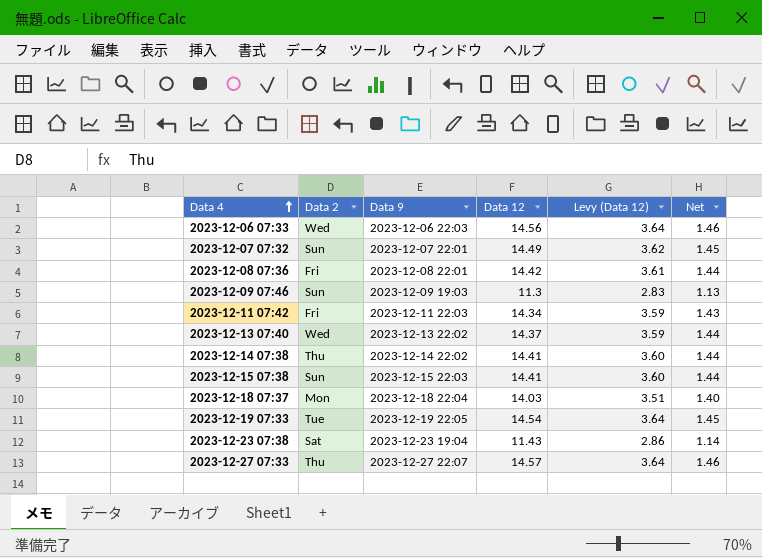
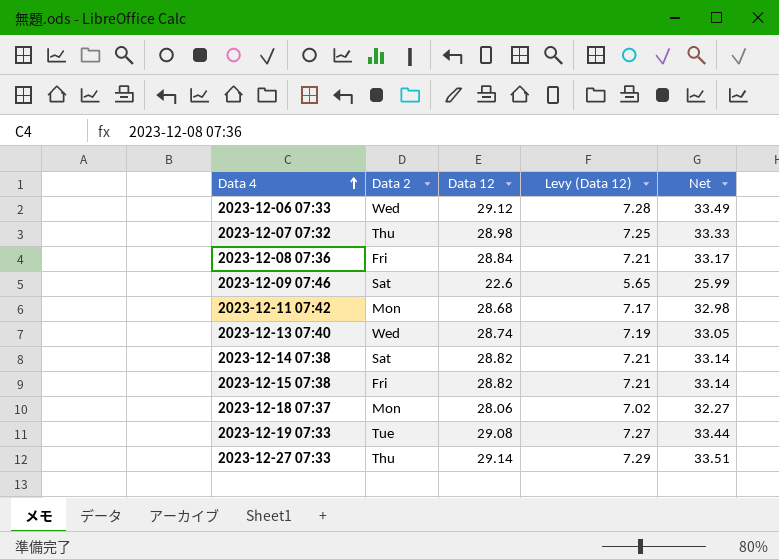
column Data 9 | position: 3 -> none
column Net | formula: [Data 12] * 0.1 -> [Data 12] * 1.15
row 2023-12-23 07:38: Sat | 2023-12-23 19:04 | 11.43 | 2.86 | 1.14 -> none
2023-12-06 07:33 | Data 12: 14.56 -> 29.12
2023-12-06 07:33 | Levy (Data 12): 3.64 -> 7.28
2023-12-07 07:32 | Data 2: Sun -> Thu
2023-12-07 07:32 | Data 12: 14.49 -> 28.98
2023-12-07 07:32 | Levy (Data 12): 3.62 -> 7.25
2023-12-08 07:36 | Data 12: 14.42 -> 28.84
2023-12-08 07:36 | Levy (Data 12): 3.61 -> 7.21
2023-12-09 07:46 | Data 2: Sun -> Sat
2023-12-09 07:46 | Data 12: 11.3 -> 22.6
2023-12-09 07:46 | Levy (Data 12): 2.83 -> 5.65
2023-12-11 07:42 | Data 2: Fri -> Mon
2023-12-11 07:42 | Data 12: 14.34 -> 28.68
2023-12-11 07:42 | Levy (Data 12): 3.59 -> 7.17
2023-12-13 07:40 | Data 12: 14.37 -> 28.74
2023-12-13 07:40 | Levy (Data 12): 3.59 -> 7.19
2023-12-14 07:38 | Data 2: Thu -> Sat
2023-12-14 07:38 | Data 12: 14.41 -> 28.82
2023-12-14 07:38 | Levy (Data 12): 3.60 -> 7.21
2023-12-15 07:38 | Data 2: Sun -> Fri
2023-12-15 07:38 | Data 12: 14.41 -> 28.82
2023-12-15 07:38 | Levy (Data 12): 3.60 -> 7.21
2023-12-18 07:37 | Data 12: 14.03 -> 28.06
2023-12-18 07:37 | Levy (Data 12): 3.51 -> 7.02
2023-12-19 07:33 | Data 12: 14.54 -> 29.08
2023-12-19 07:33 | Levy (Data 12): 3.64 -> 7.27
2023-12-27 07:33 | Data 12: 14.57 -> 29.14
2023-12-27 07:33 | Levy (Data 12): 3.64 -> 7.29

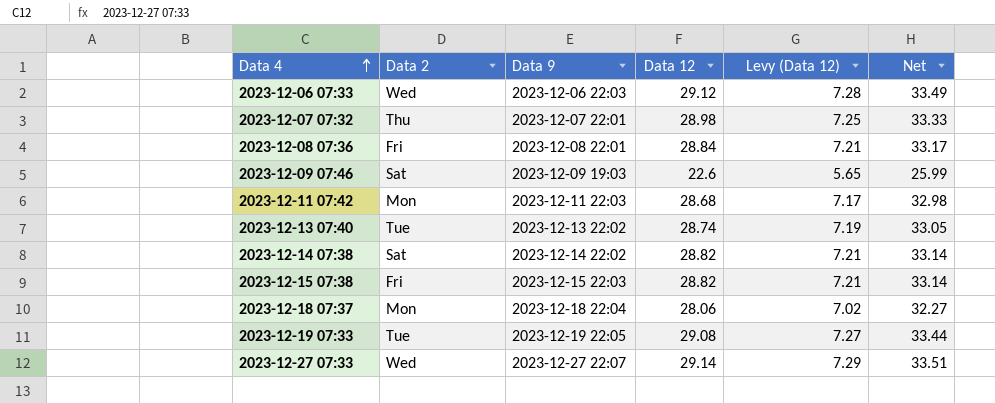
column Data 9 | position: none -> 3
2023-12-13 07:40 | Data 2: Wed -> Tue
2023-12-27 07:33 | Data 2: Thu -> Wed

